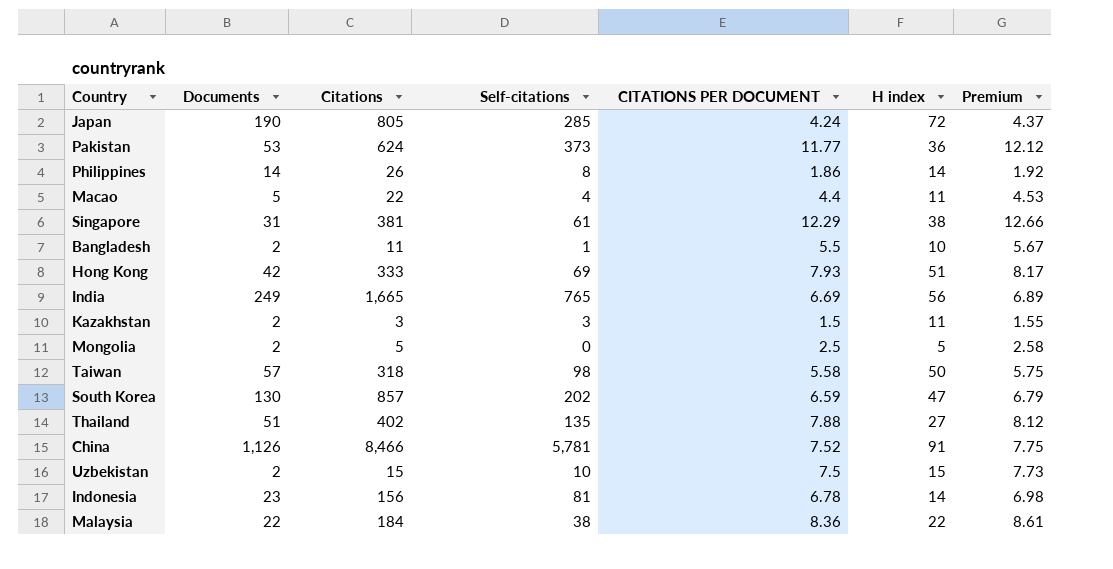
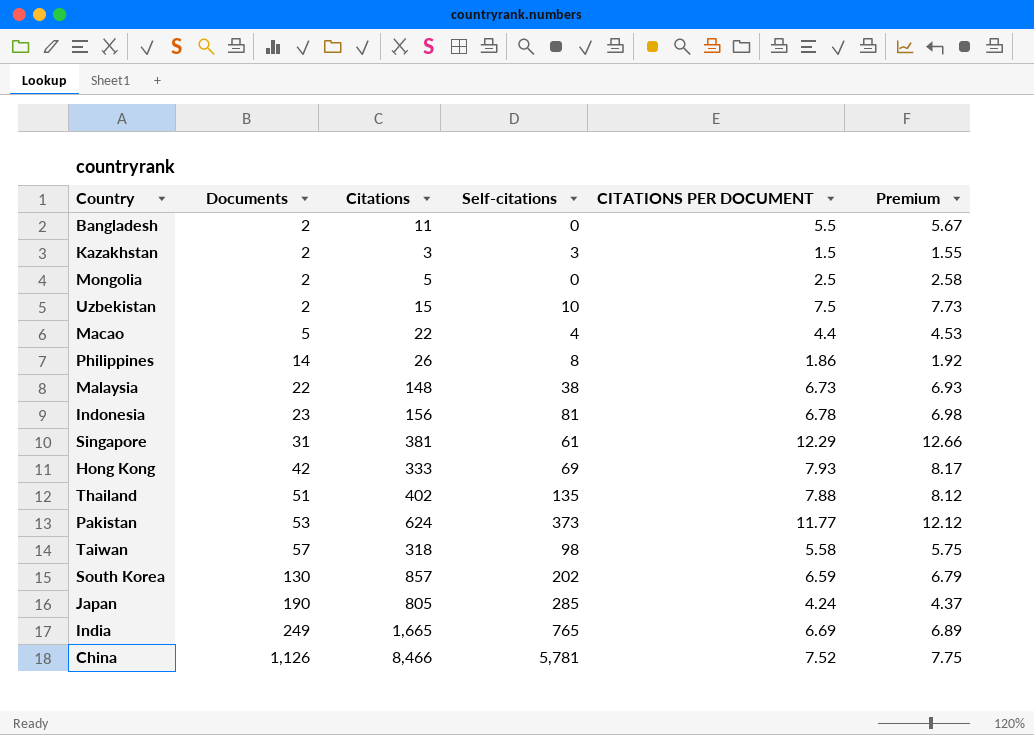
row order: none -> Documents ascending
column H index | position: 6 -> none
Bangladesh | Self-citations: 1 -> 0
Malaysia | Citations: 184 -> 148
Malaysia | CITATIONS PER DOCUMENT: 8.36 -> 6.73
Malaysia | Premium: 8.61 -> 6.93

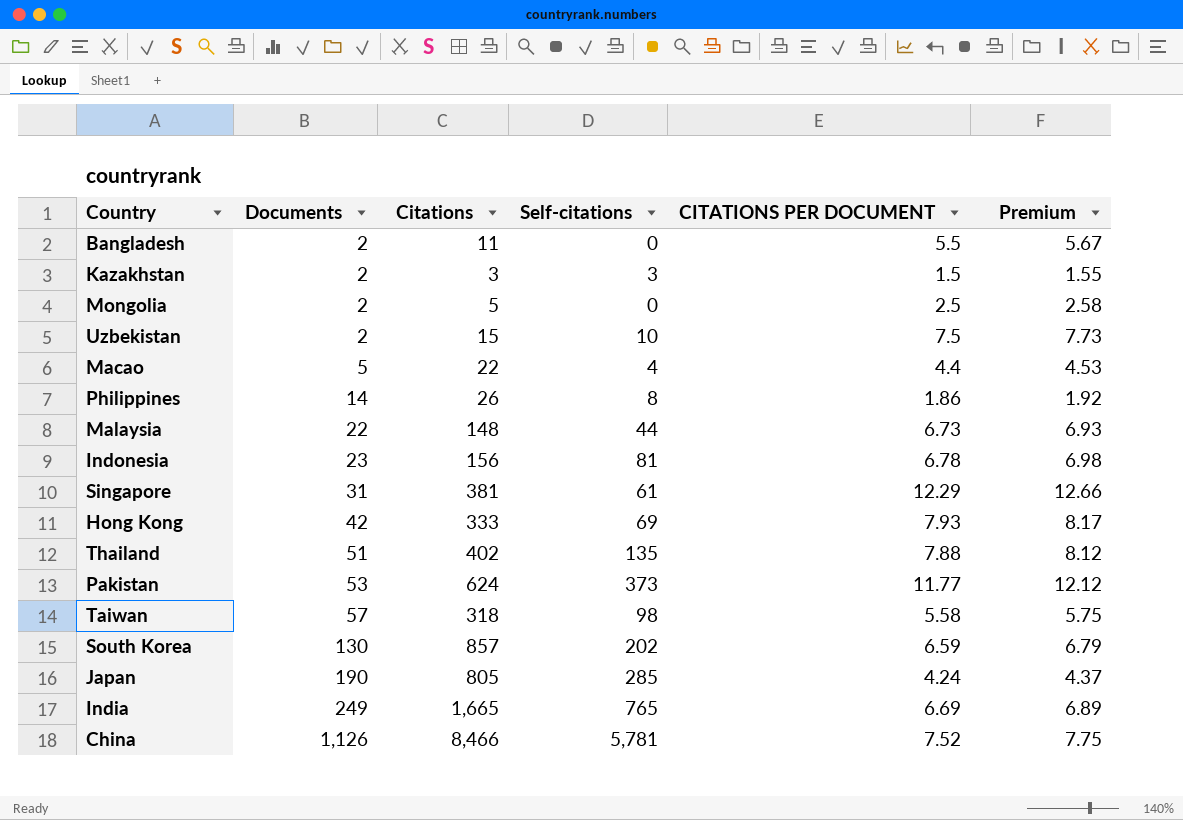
Malaysia | Self-citations: 38 -> 44

